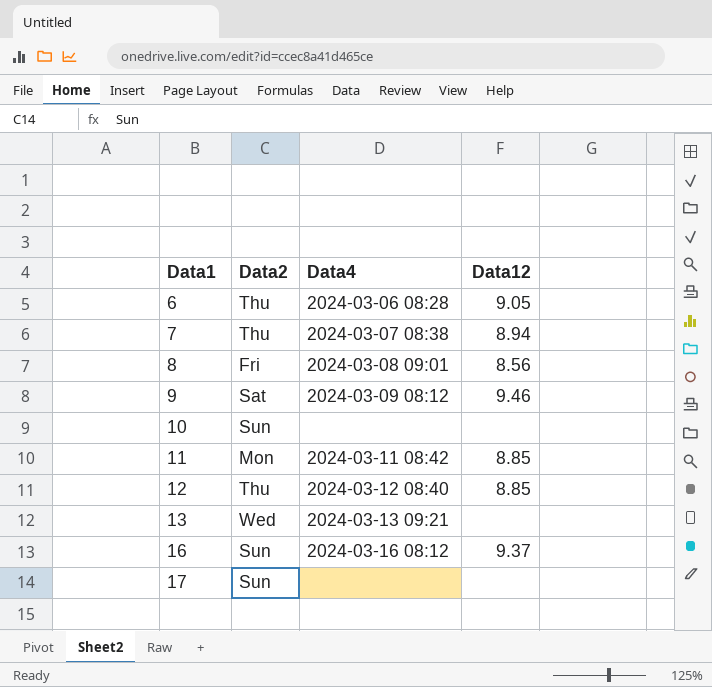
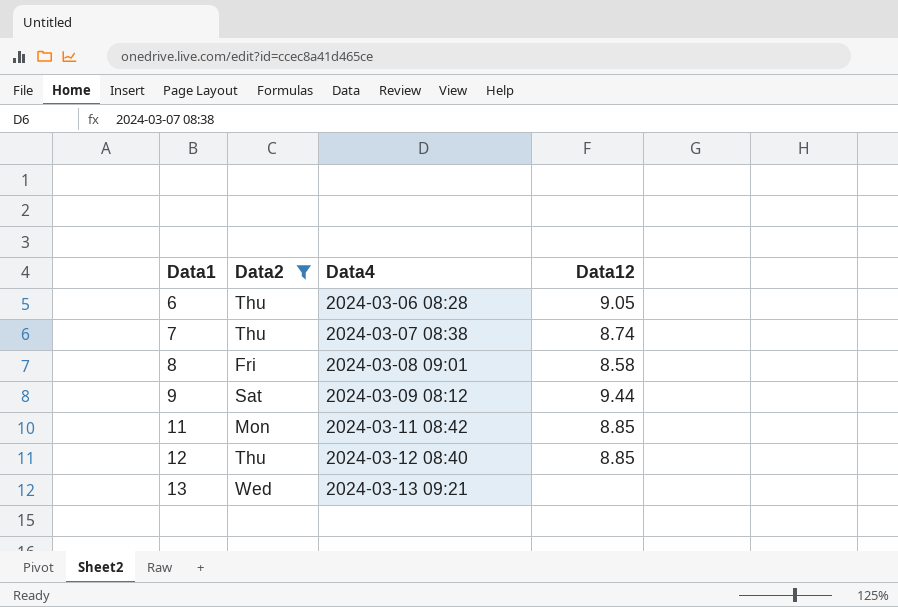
filter: none -> Data2 != Sun
7 | Data12: 8.94 -> 8.74
8 | Data12: 8.56 -> 8.58
9 | Data12: 9.46 -> 9.44

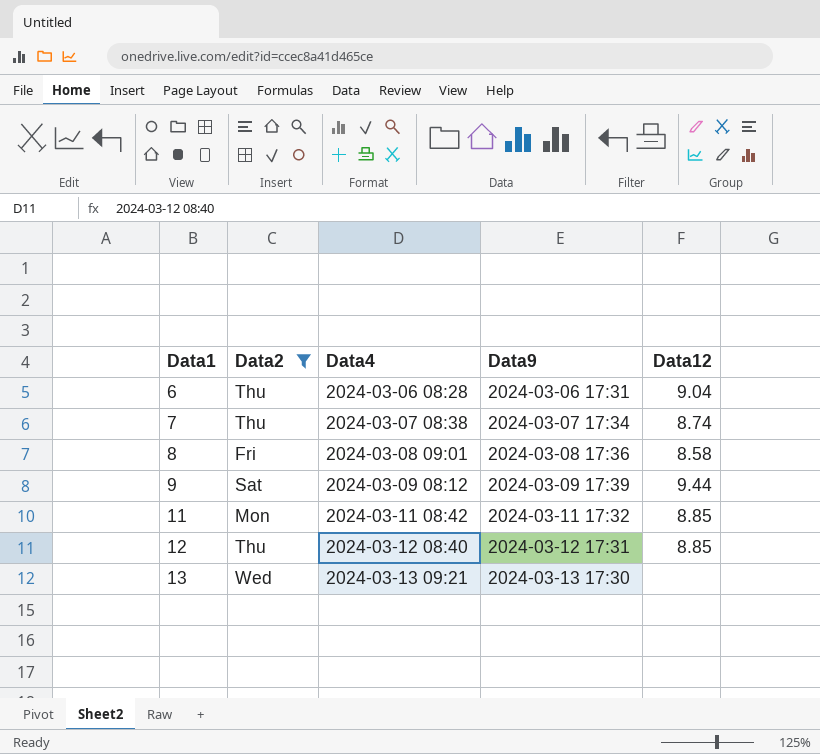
column Data9 | position: none -> 4
6 | Data12: 9.05 -> 9.04

